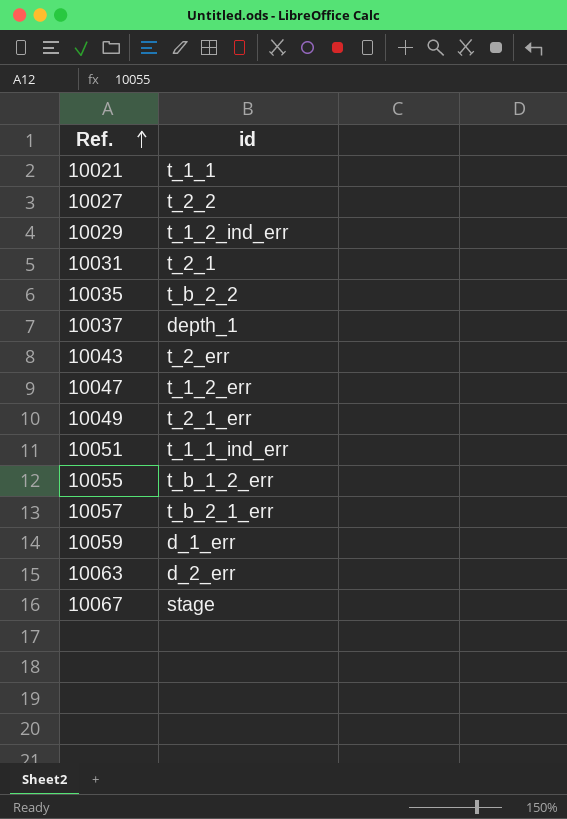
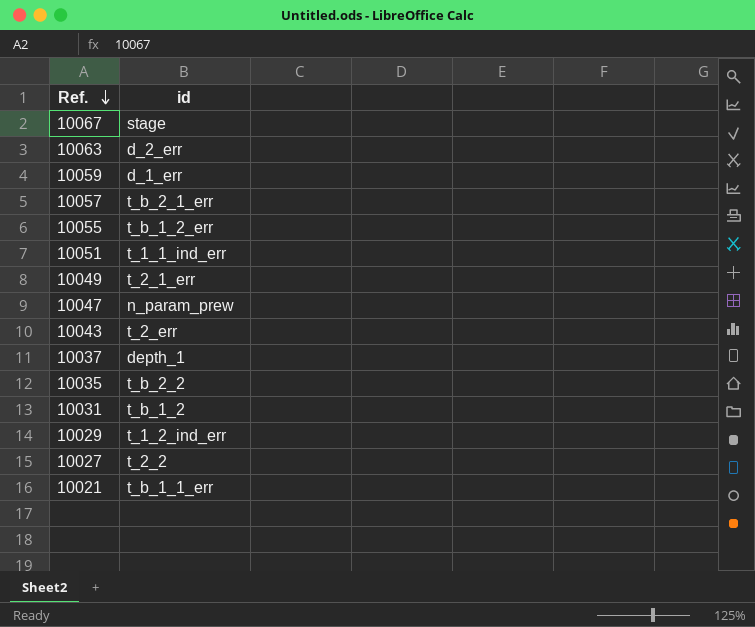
row order: Ref. ascending -> Ref. descending
10047 | id: t_1_2_err -> n_param_prew
10031 | id: t_2_1 -> t_b_1_2
10021 | id: t_1_1 -> t_b_1_1_err

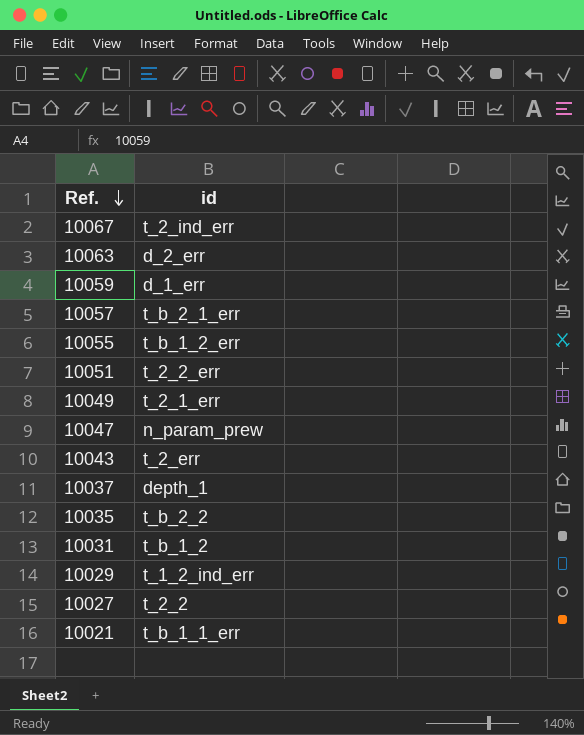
10067 | id: stage -> t_2_ind_err
10051 | id: t_1_1_ind_err -> t_2_2_err

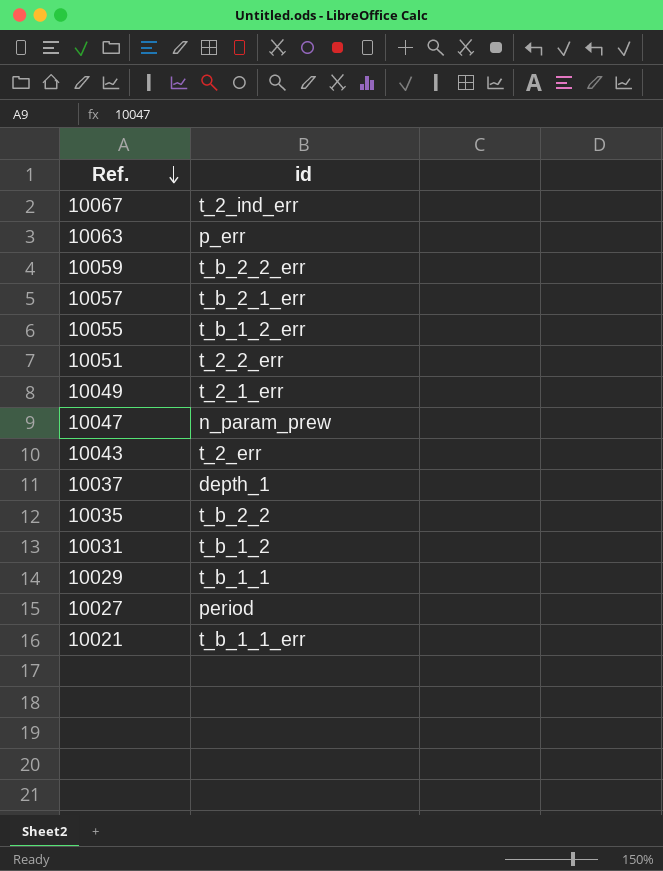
10063 | id: d_2_err -> p_err
10059 | id: d_1_err -> t_b_2_2_err
10029 | id: t_1_2_ind_err -> t_b_1_1
10027 | id: t_2_2 -> period

